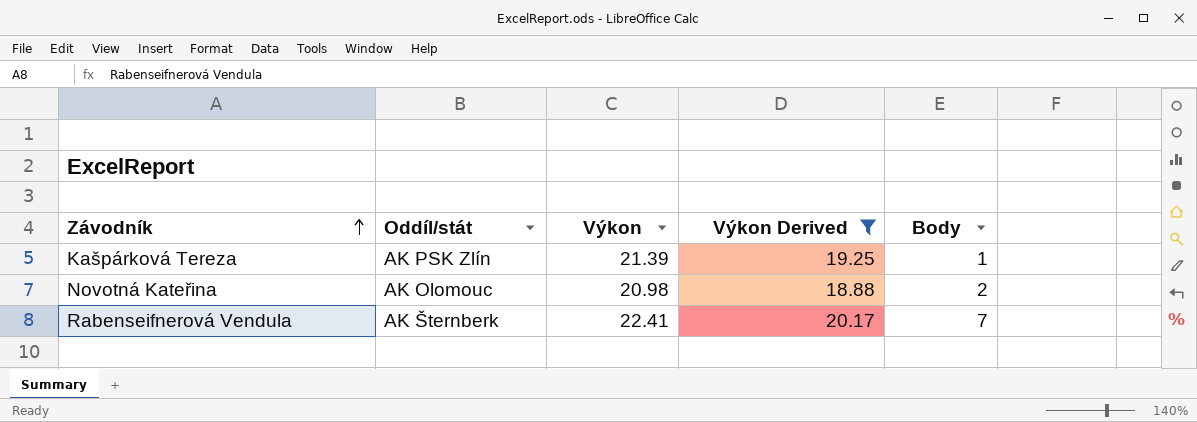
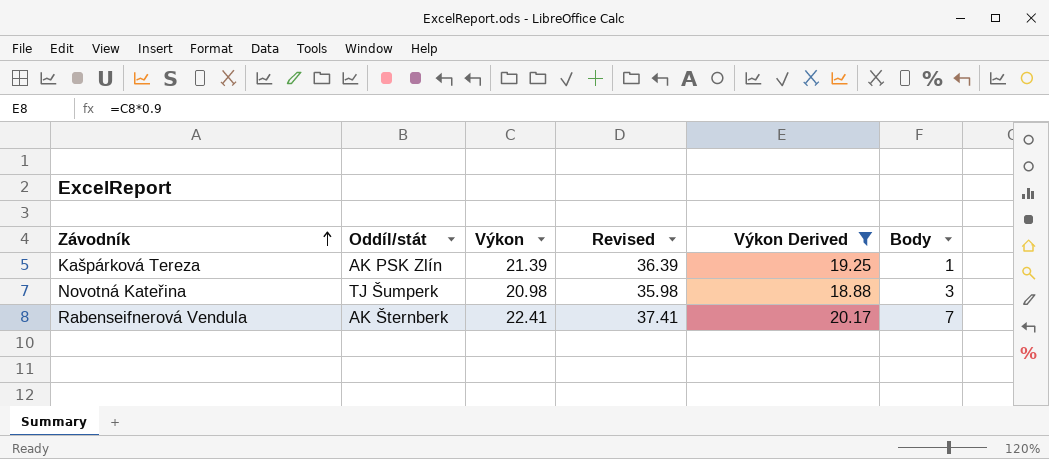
column Revised | formula: none -> [Výkon] + 15
Novotná Kateřina | Oddíl/stát: AK Olomouc -> TJ Šumperk
Novotná Kateřina | Body: 2 -> 3

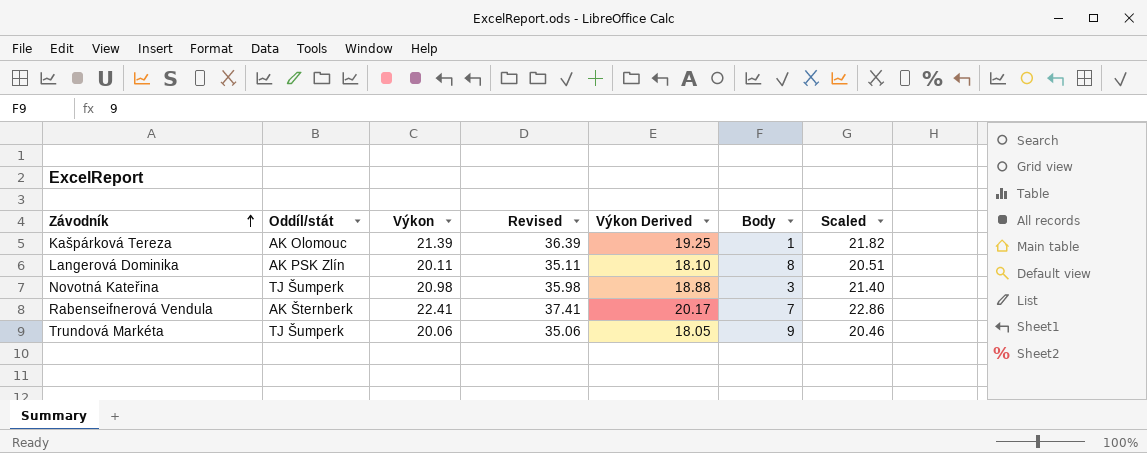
filter: Výkon Derived >= 18.88 -> none
column Scaled | formula: none -> [Výkon] * 1.02
Kašpárková Tereza | Oddíl/stát: AK PSK Zlín -> AK Olomouc

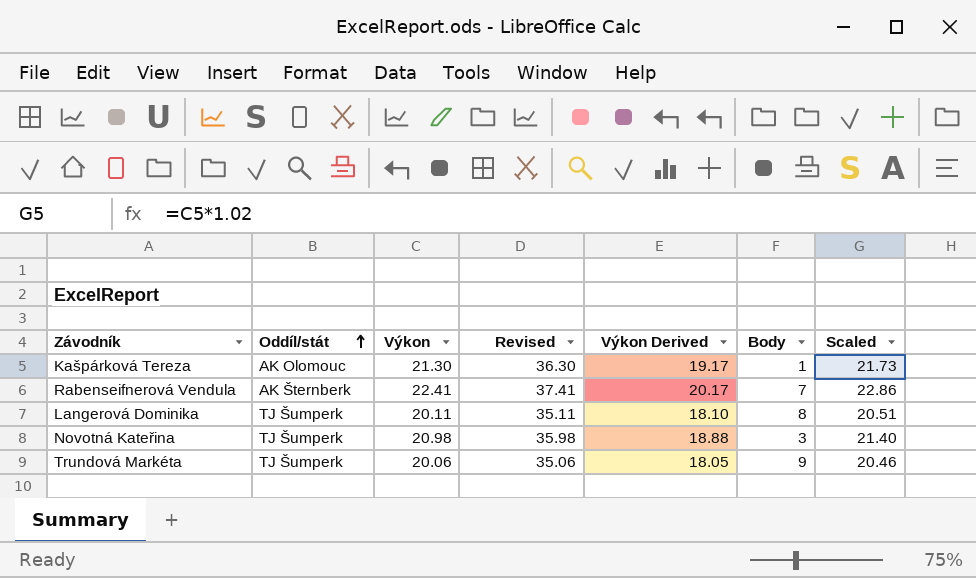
row order: Závodník ascending -> Oddíl/stát ascending
Kašpárková Tereza | Výkon: 21.39 -> 21.30
Kašpárková Tereza | Revised: 36.39 -> 36.30
Kašpárková Tereza | Výkon Derived: 19.25 -> 19.17
Kašpárková Tereza | Scaled: 21.82 -> 21.73
Langerová Dominika | Oddíl/stát: AK PSK Zlín -> TJ Šumperk

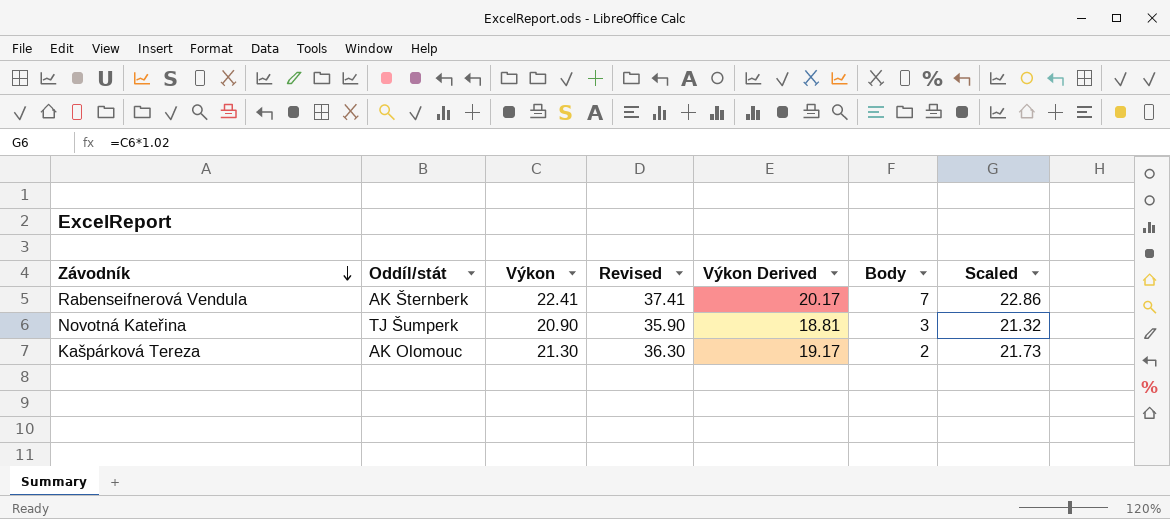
row order: Oddíl/stát ascending -> Závodník descending
row Langerová Dominika: TJ Šumperk | 20.11 | 35.11 | 18.10 | 8 | 20.51 -> none
row Trundová Markéta: TJ Šumperk | 20.06 | 35.06 | 18.05 | 9 | 20.46 -> none
Novotná Kateřina | Výkon: 20.98 -> 20.90
Novotná Kateřina | Revised: 35.98 -> 35.90
Novotná Kateřina | Výkon Derived: 18.88 -> 18.81
Novotná Kateřina | Scaled: 21.40 -> 21.32
Kašpárková Tereza | Body: 1 -> 2

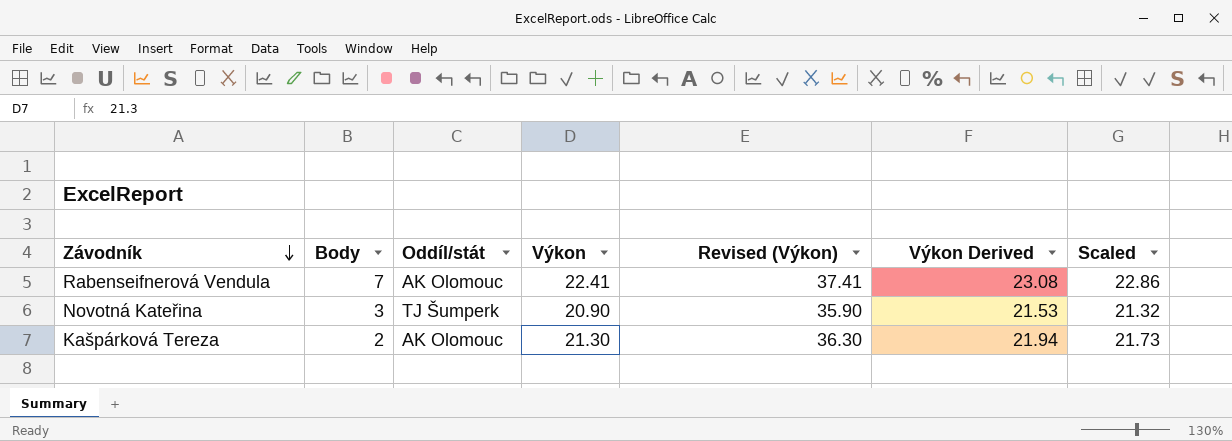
column Body | position: 6 -> 2
column name: Revised -> Revised (Výkon)
column Výkon Derived | formula: [Výkon] * 0.9 -> [Výkon] * 1.03
Rabenseifnerová Vendula | Oddíl/stát: AK Šternberk -> AK Olomouc

